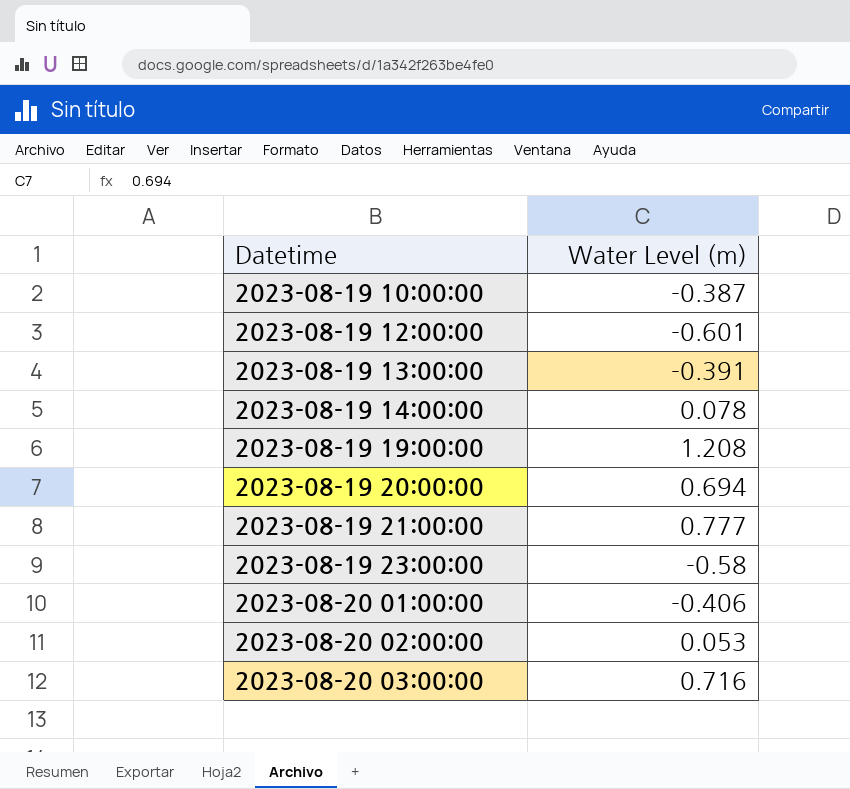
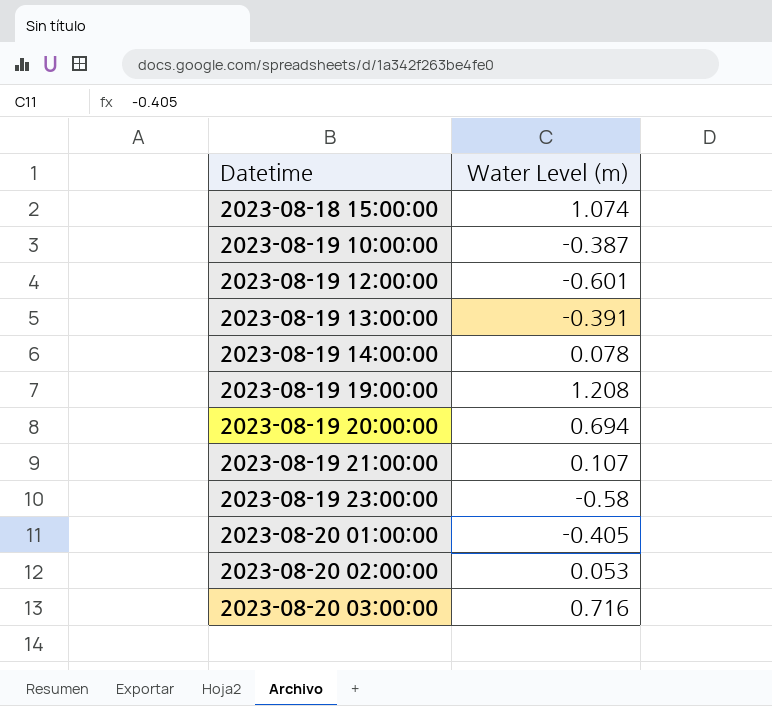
row 2023-08-18 15:00:00: none -> 1.074
2023-08-19 21:00:00 | Water Level (m): 0.777 -> 0.107
2023-08-20 01:00:00 | Water Level (m): -0.406 -> -0.405

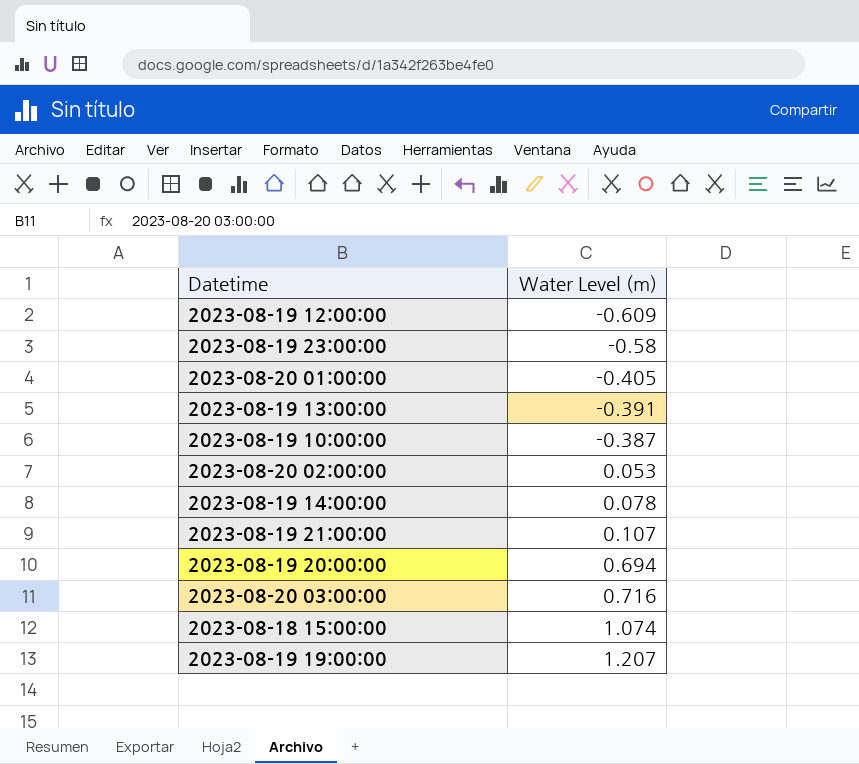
row order: Datetime ascending -> Water Level (m) ascending
2023-08-19 12:00:00 | Water Level (m): -0.601 -> -0.609
2023-08-19 19:00:00 | Water Level (m): 1.208 -> 1.207

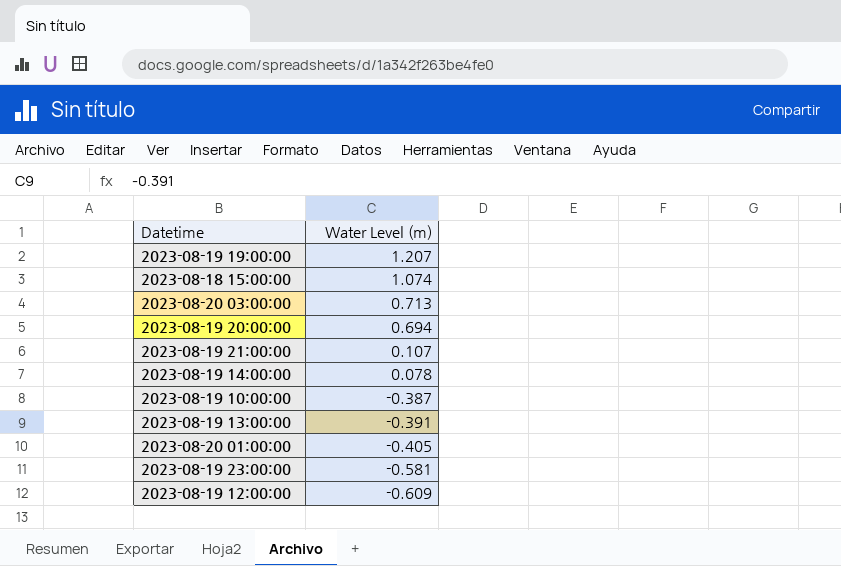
row order: Water Level (m) ascending -> Water Level (m) descending
row 2023-08-20 02:00:00: 0.053 -> none
2023-08-20 03:00:00 | Water Level (m): 0.716 -> 0.713
2023-08-19 23:00:00 | Water Level (m): -0.58 -> -0.581

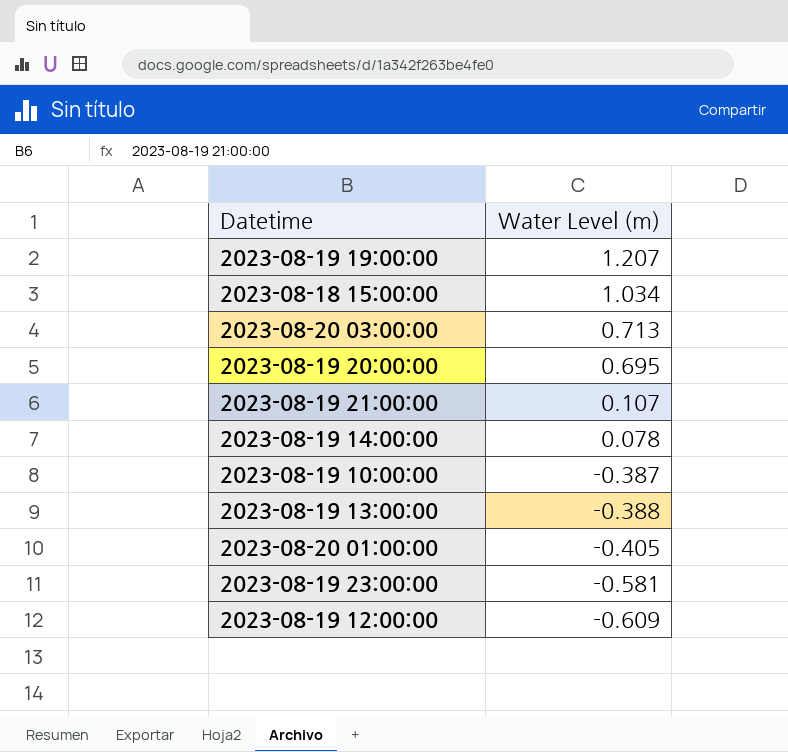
2023-08-18 15:00:00 | Water Level (m): 1.074 -> 1.034
2023-08-19 20:00:00 | Water Level (m): 0.694 -> 0.695
2023-08-19 13:00:00 | Water Level (m): -0.391 -> -0.388

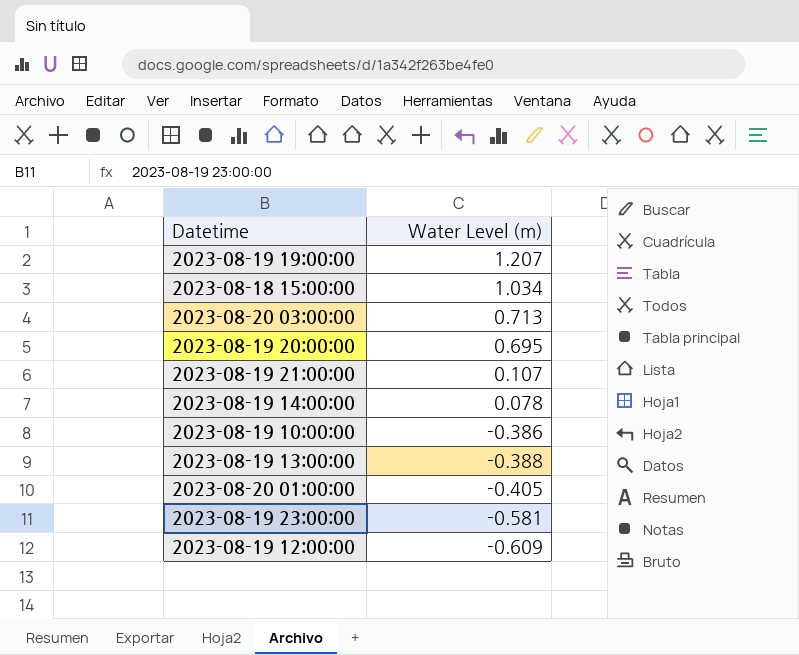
2023-08-19 10:00:00 | Water Level (m): -0.387 -> -0.386

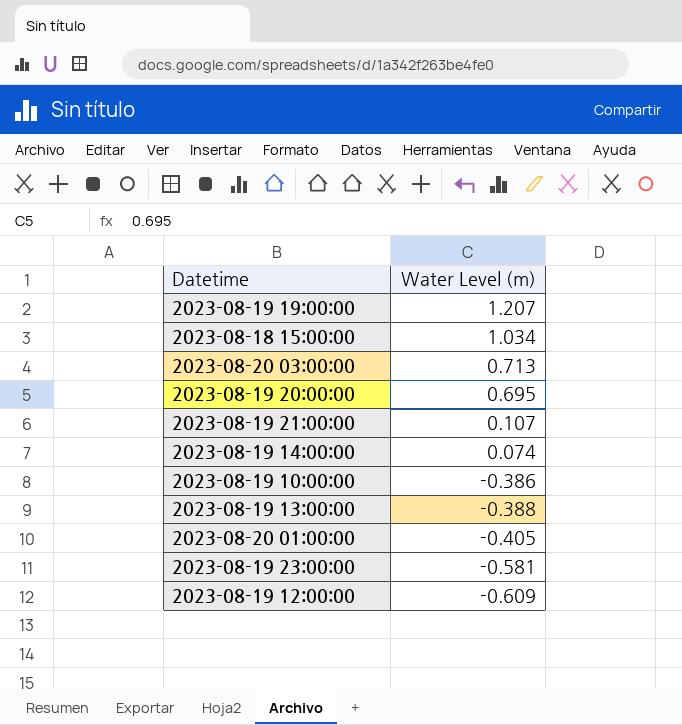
2023-08-19 14:00:00 | Water Level (m): 0.078 -> 0.074

